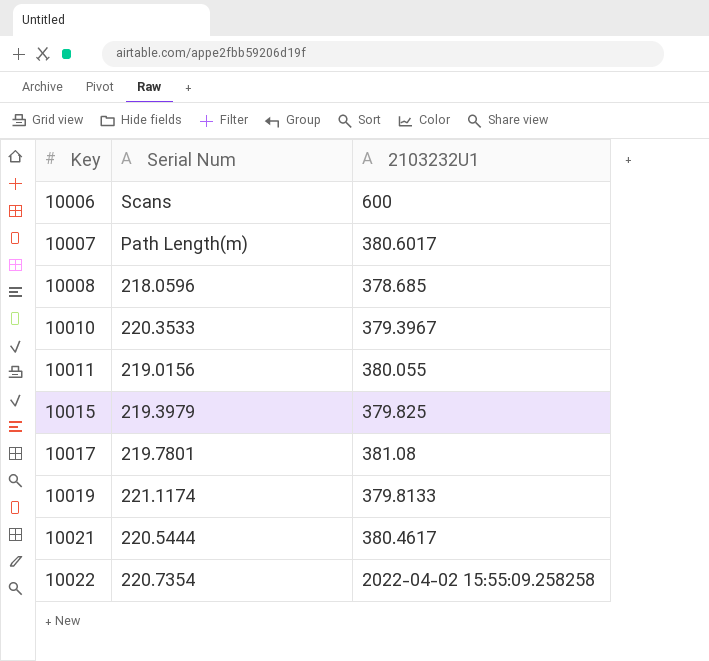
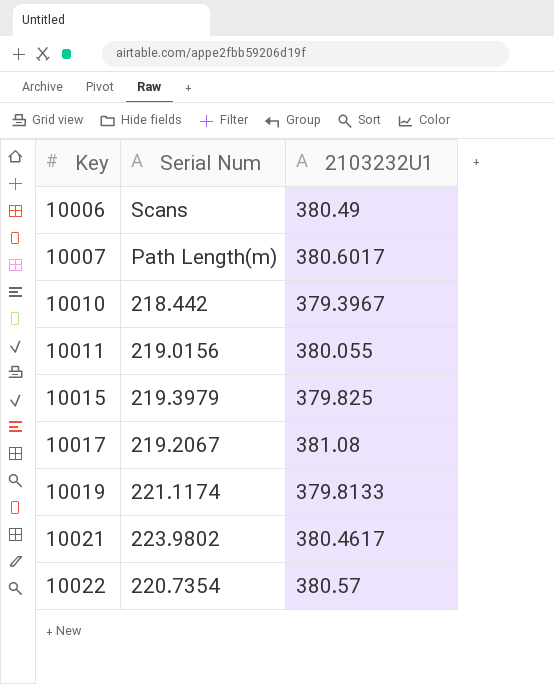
row 10008: 218.0596 | 378.685 -> none
10006 | 2103232U1: 600 -> 380.49
10010 | Serial Num: 220.3533 -> 218.442
10017 | Serial Num: 219.7801 -> 219.2067
10021 | Serial Num: 220.5444 -> 223.9802
10022 | 2103232U1: 2022-04-02 15:55:09.258258 -> 380.57

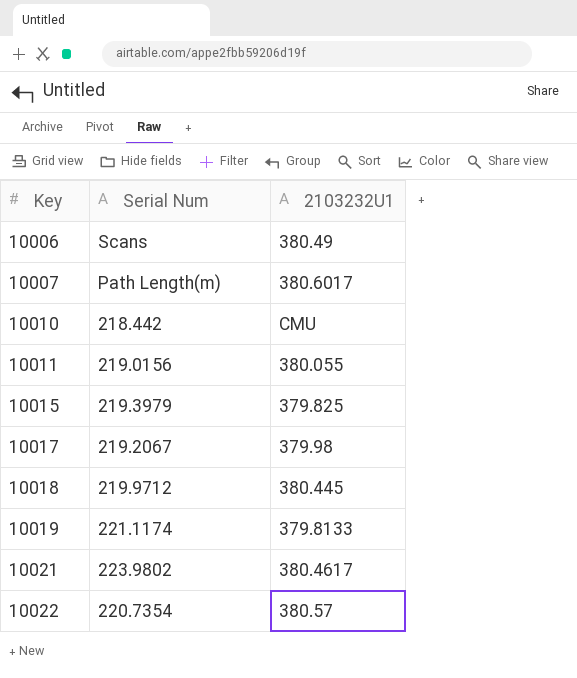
10010 | 2103232U1: 379.3967 -> CMU
10017 | 2103232U1: 381.08 -> 379.98
row 10018: none -> 219.9712 | 380.445

